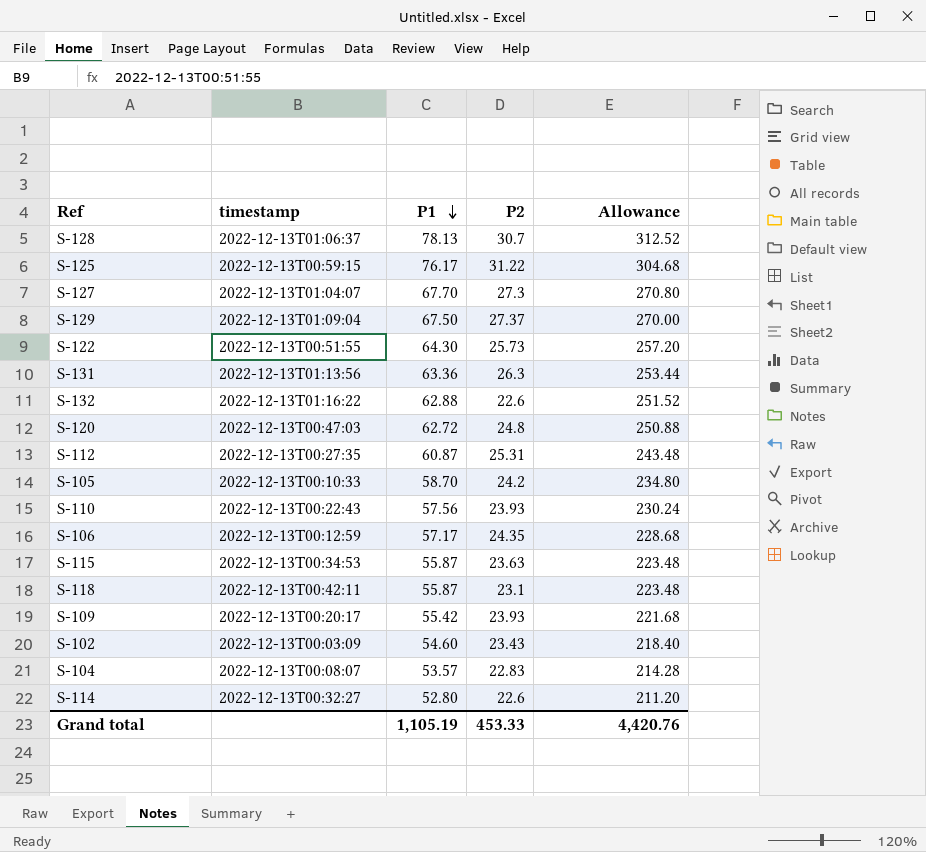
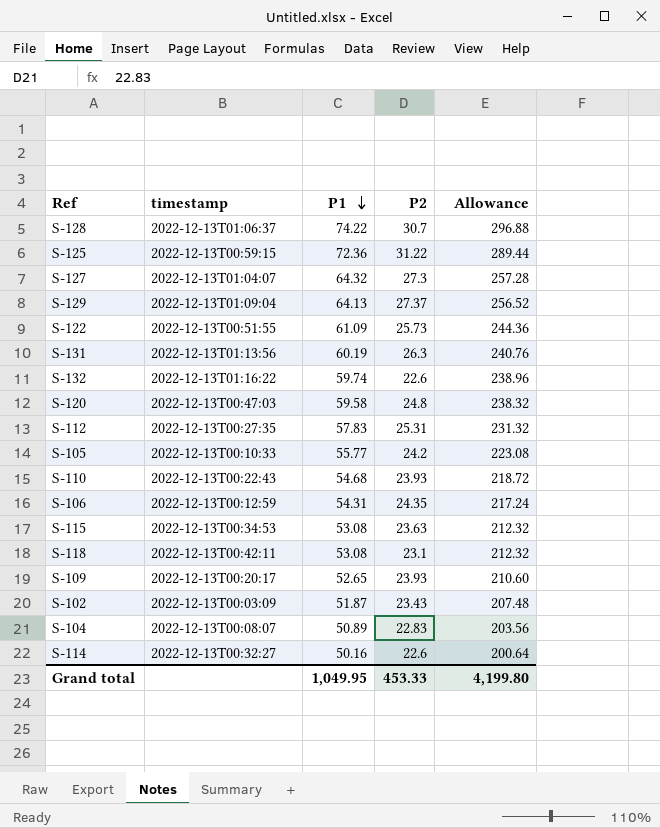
S-128 | P1: 78.13 -> 74.22
S-128 | Allowance: 312.52 -> 296.88
S-125 | P1: 76.17 -> 72.36
S-125 | Allowance: 304.68 -> 289.44
S-127 | P1: 67.70 -> 64.32
S-127 | Allowance: 270.80 -> 257.28
S-129 | P1: 67.50 -> 64.13
S-129 | Allowance: 270.00 -> 256.52
S-122 | P1: 64.30 -> 61.09
S-122 | Allowance: 257.20 -> 244.36
S-131 | P1: 63.36 -> 60.19
S-131 | Allowance: 253.44 -> 240.76
S-132 | P1: 62.88 -> 59.74
S-132 | Allowance: 251.52 -> 238.96
S-120 | P1: 62.72 -> 59.58
S-120 | Allowance: 250.88 -> 238.32
S-112 | P1: 60.87 -> 57.83
S-112 | Allowance: 243.48 -> 231.32
S-105 | P1: 58.70 -> 55.77
S-105 | Allowance: 234.80 -> 223.08
S-110 | P1: 57.56 -> 54.68
S-110 | Allowance: 230.24 -> 218.72
S-106 | P1: 57.17 -> 54.31
S-106 | Allowance: 228.68 -> 217.24
S-115 | P1: 55.87 -> 53.08
S-115 | Allowance: 223.48 -> 212.32
S-118 | P1: 55.87 -> 53.08
S-118 | Allowance: 223.48 -> 212.32
S-109 | P1: 55.42 -> 52.65
S-109 | Allowance: 221.68 -> 210.60
S-102 | P1: 54.60 -> 51.87
S-102 | Allowance: 218.40 -> 207.48
S-104 | P1: 53.57 -> 50.89
S-104 | Allowance: 214.28 -> 203.56
S-114 | P1: 52.80 -> 50.16
S-114 | Allowance: 211.20 -> 200.64
Grand total | P1: 1,105.19 -> 1,049.95
Grand total | Allowance: 4,420.76 -> 4,199.80

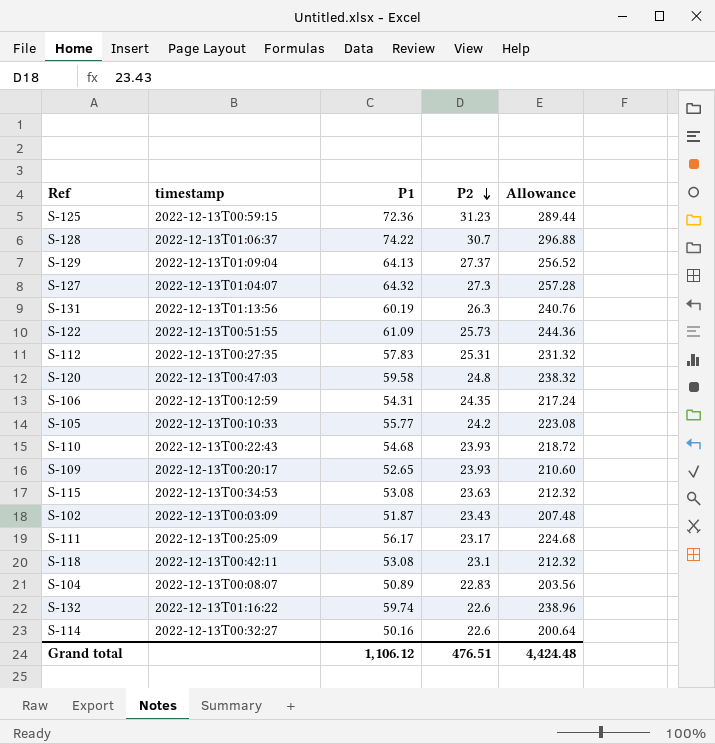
row order: P1 descending -> P2 descending
S-125 | P2: 31.22 -> 31.23
row S-111: none -> 2022-12-13T00:25:09 | 56.17 | 23.17 | 224.68
Grand total | P1: 1,049.95 -> 1,106.12
Grand total | P2: 453.33 -> 476.51
Grand total | Allowance: 4,199.80 -> 4,424.48

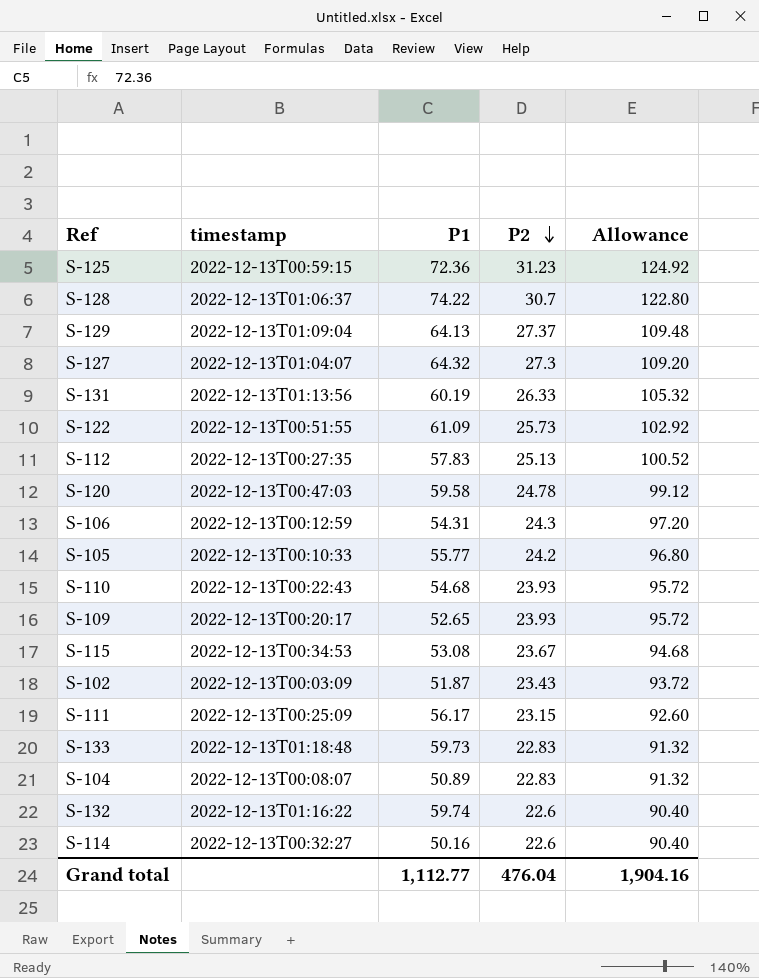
column Allowance | formula: [P1] * 4 -> [P2] * 4
row S-118: 2022-12-13T00:42:11 | 53.08 | 23.1 | 212.32 -> none
S-131 | P2: 26.3 -> 26.33
S-112 | P2: 25.31 -> 25.13
S-120 | P2: 24.8 -> 24.78
S-106 | P2: 24.35 -> 24.3
S-115 | P2: 23.63 -> 23.67
S-111 | P2: 23.17 -> 23.15
row S-133: none -> 2022-12-13T01:18:48 | 59.73 | 22.83 | 91.32
Grand total | P1: 1,106.12 -> 1,112.77
Grand total | P2: 476.51 -> 476.04
Grand total | Allowance: 4,424.48 -> 1,904.16

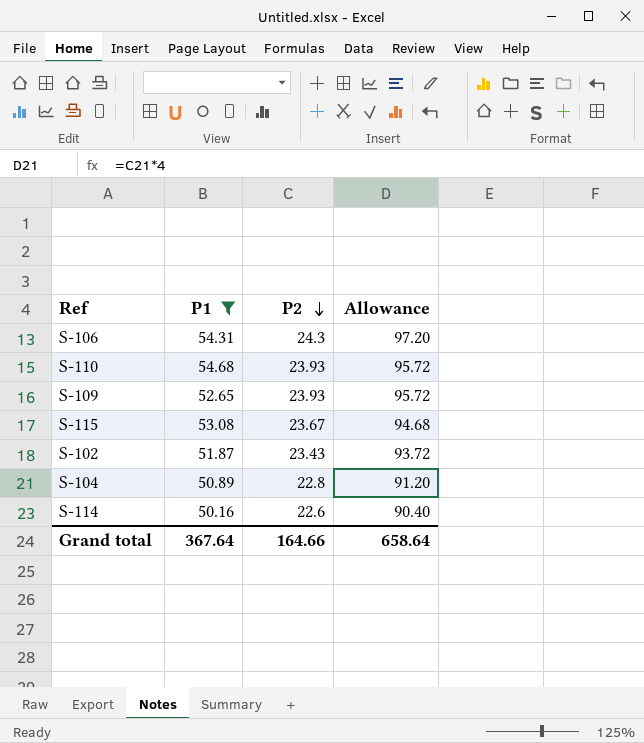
filter: none -> P1 <= 54.68
column timestamp | position: 2 -> none
S-104 | P2: 22.83 -> 22.8
S-104 | Allowance: 91.32 -> 91.20
Grand total | P1: 1,112.77 -> 367.64
Grand total | P2: 476.04 -> 164.66
Grand total | Allowance: 1,904.16 -> 658.64

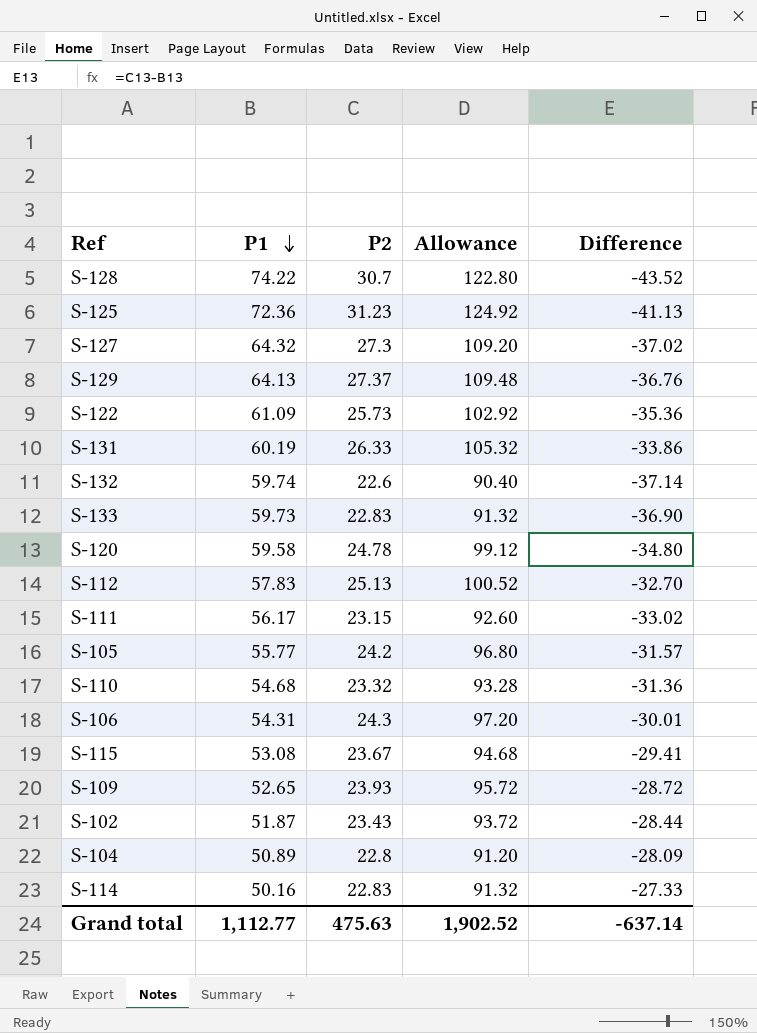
filter: P1 <= 54.68 -> none
row order: P2 descending -> P1 descending
column Difference | formula: none -> [P2] - [P1]
S-110 | P2: 23.93 -> 23.32
S-110 | Allowance: 95.72 -> 93.28
S-114 | P2: 22.6 -> 22.83
S-114 | Allowance: 90.40 -> 91.32
Grand total | P1: 367.64 -> 1,112.77
Grand total | P2: 164.66 -> 475.63
Grand total | Allowance: 658.64 -> 1,902.52

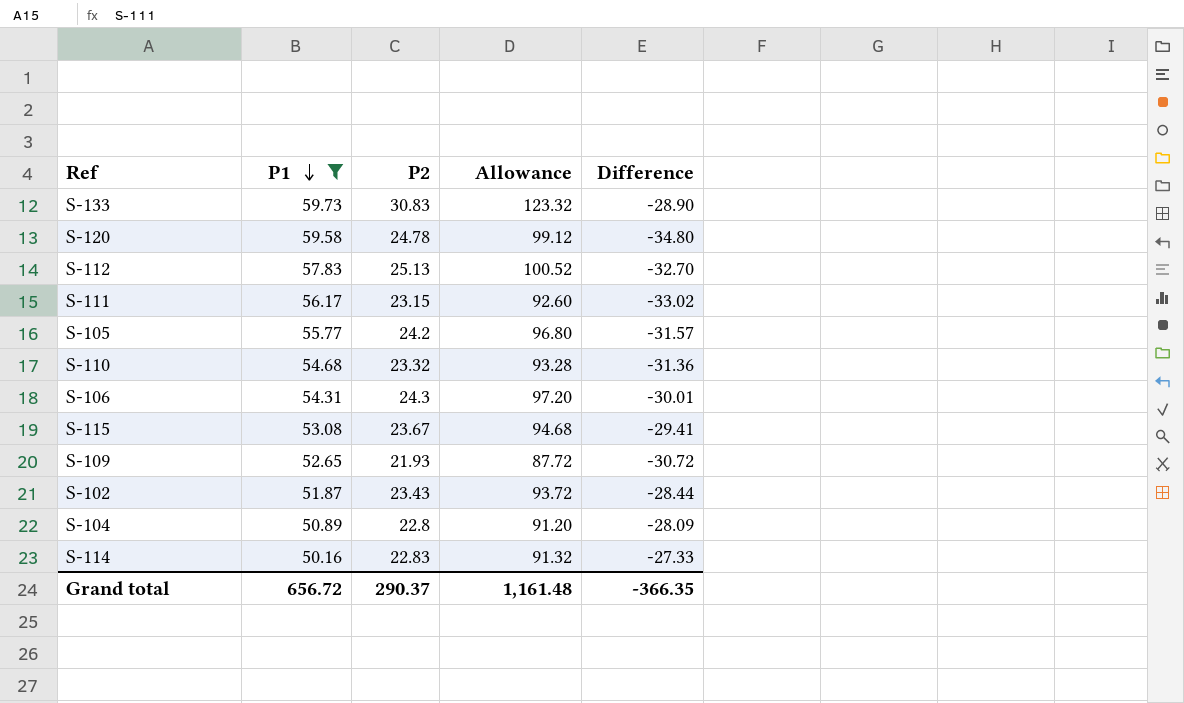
filter: none -> P1 <= 59.73
S-133 | P2: 22.83 -> 30.83
S-133 | Allowance: 91.32 -> 123.32
S-133 | Difference: -36.90 -> -28.90
S-109 | P2: 23.93 -> 21.93
S-109 | Allowance: 95.72 -> 87.72
S-109 | Difference: -28.72 -> -30.72
Grand total | P1: 1,112.77 -> 656.72
Grand total | P2: 475.63 -> 290.37
Grand total | Allowance: 1,902.52 -> 1,161.48
Grand total | Difference: -637.14 -> -366.35

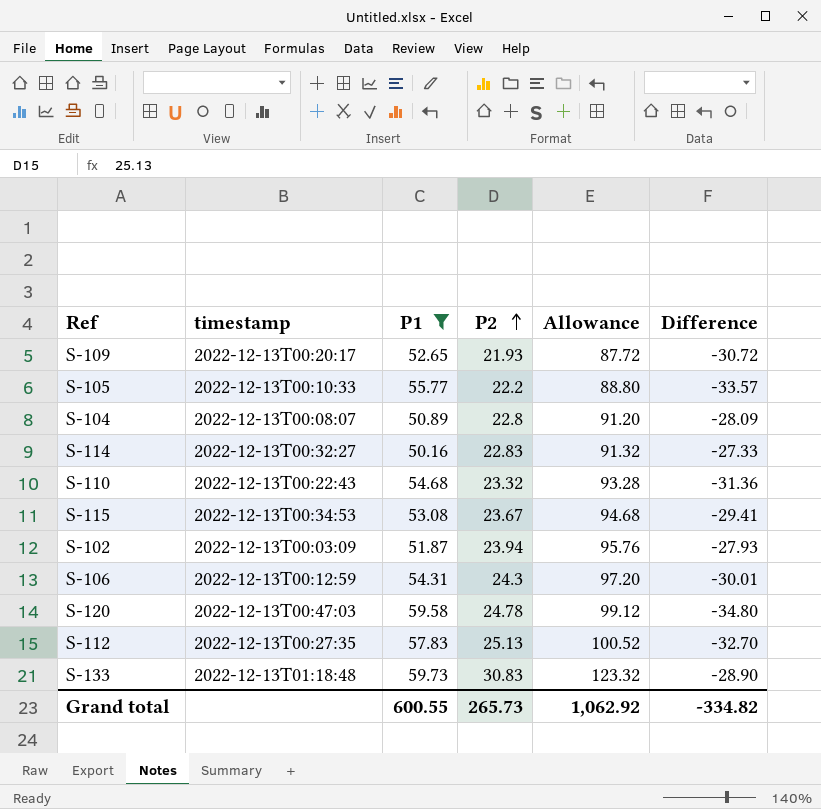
row order: P1 descending -> P2 ascending
column timestamp | position: none -> 2
row S-111: 56.17 | 23.15 | 92.60 | -33.02 -> none
S-105 | P2: 24.2 -> 22.2
S-105 | Allowance: 96.80 -> 88.80
S-105 | Difference: -31.57 -> -33.57
S-102 | P2: 23.43 -> 23.94
S-102 | Allowance: 93.72 -> 95.76
S-102 | Difference: -28.44 -> -27.93
Grand total | P1: 656.72 -> 600.55
Grand total | P2: 290.37 -> 265.73
Grand total | Allowance: 1,161.48 -> 1,062.92
Grand total | Difference: -366.35 -> -334.82

